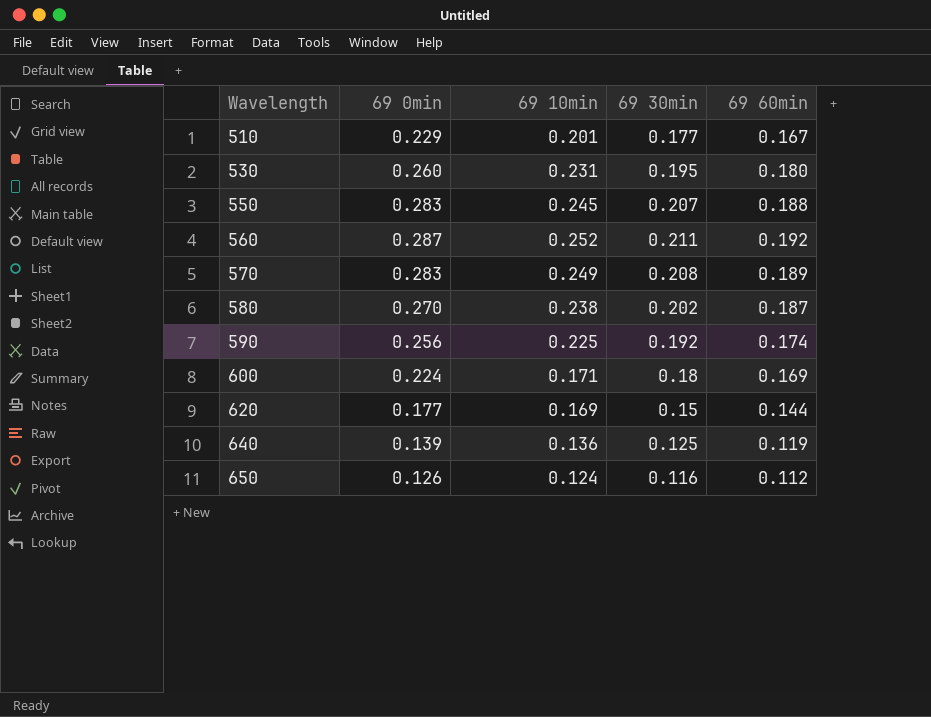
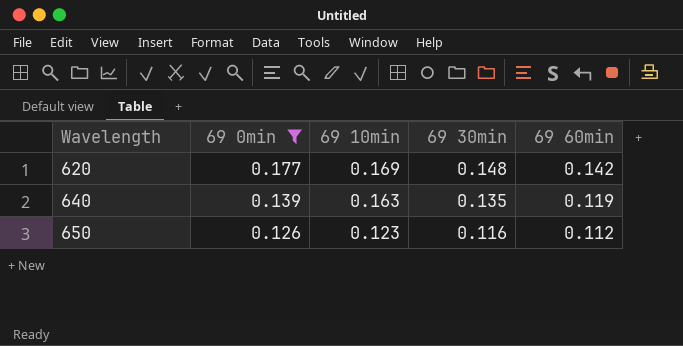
filter: none -> 69 0min <= 0.177
620 | 69 30min: 0.15 -> 0.148
620 | 69 60min: 0.144 -> 0.142
640 | 69 10min: 0.136 -> 0.163
640 | 69 30min: 0.125 -> 0.135
650 | 69 10min: 0.124 -> 0.123

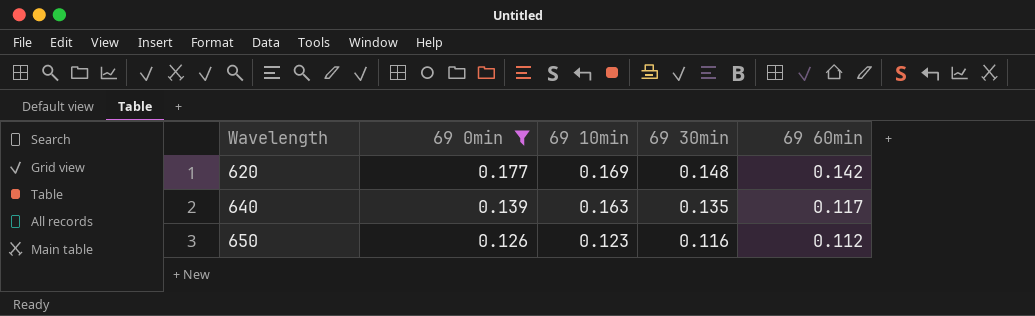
640 | 69 60min: 0.119 -> 0.117

